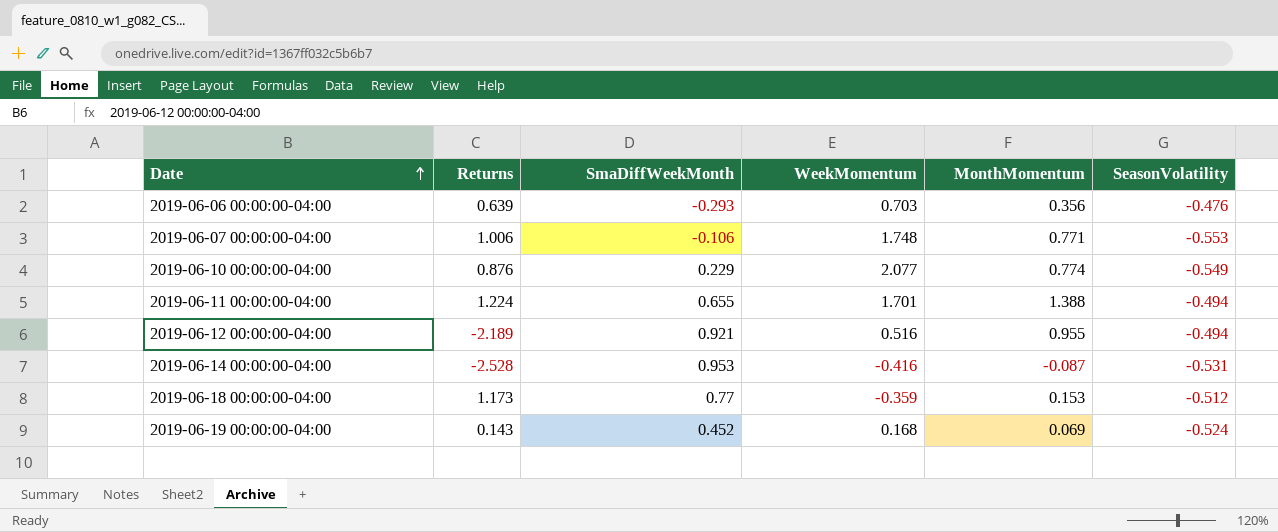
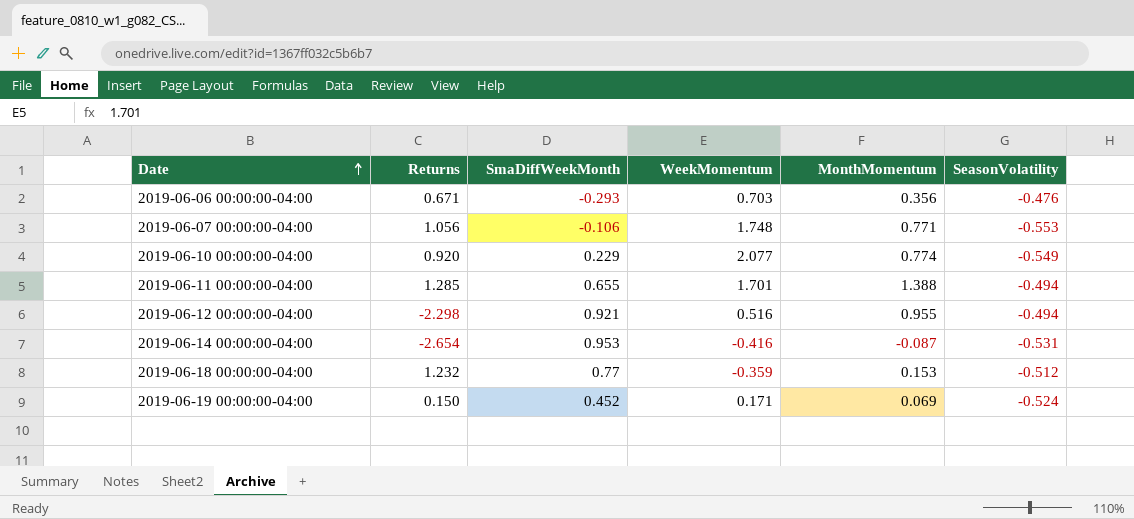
2019-06-06 00:00:00-04:00 | Returns: 0.639 -> 0.671
2019-06-07 00:00:00-04:00 | Returns: 1.006 -> 1.056
2019-06-10 00:00:00-04:00 | Returns: 0.876 -> 0.920
2019-06-11 00:00:00-04:00 | Returns: 1.224 -> 1.285
2019-06-12 00:00:00-04:00 | Returns: -2.189 -> -2.298
2019-06-14 00:00:00-04:00 | Returns: -2.528 -> -2.654
2019-06-18 00:00:00-04:00 | Returns: 1.173 -> 1.232
2019-06-19 00:00:00-04:00 | Returns: 0.143 -> 0.150
2019-06-19 00:00:00-04:00 | WeekMomentum: 0.168 -> 0.171

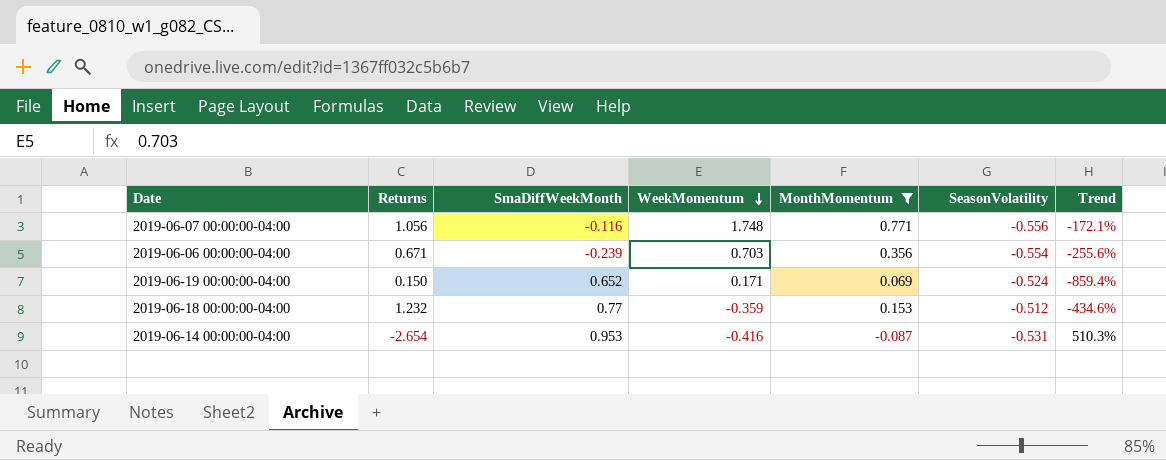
filter: none -> MonthMomentum <= 0.771
row order: Date ascending -> WeekMomentum descending
column Trend | formula: none -> ([SeasonVolatility] - [MonthMomentum]) / [MonthMomentum]
2019-06-07 00:00:00-04:00 | SmaDiffWeekMonth: -0.106 -> -0.116
2019-06-07 00:00:00-04:00 | SeasonVolatility: -0.553 -> -0.556
2019-06-06 00:00:00-04:00 | SmaDiffWeekMonth: -0.293 -> -0.239
2019-06-06 00:00:00-04:00 | SeasonVolatility: -0.476 -> -0.554
2019-06-19 00:00:00-04:00 | SmaDiffWeekMonth: 0.452 -> 0.652

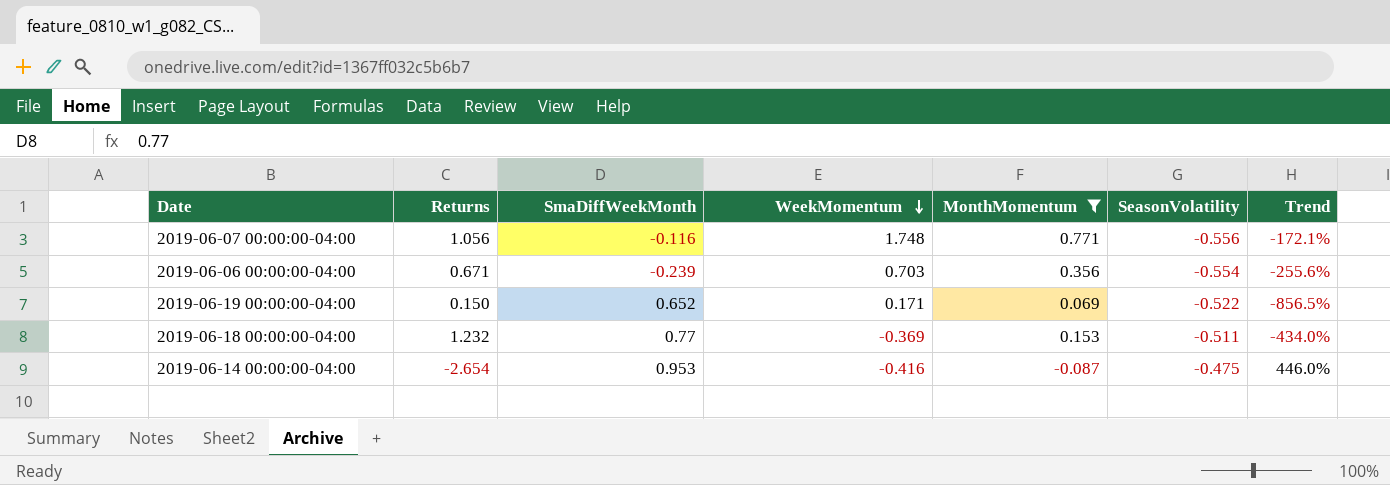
2019-06-19 00:00:00-04:00 | SeasonVolatility: -0.524 -> -0.522
2019-06-19 00:00:00-04:00 | Trend: -859.4% -> -856.5%
2019-06-18 00:00:00-04:00 | WeekMomentum: -0.359 -> -0.369
2019-06-18 00:00:00-04:00 | SeasonVolatility: -0.512 -> -0.511
2019-06-18 00:00:00-04:00 | Trend: -434.6% -> -434.0%
2019-06-14 00:00:00-04:00 | SeasonVolatility: -0.531 -> -0.475
2019-06-14 00:00:00-04:00 | Trend: 510.3% -> 446.0%

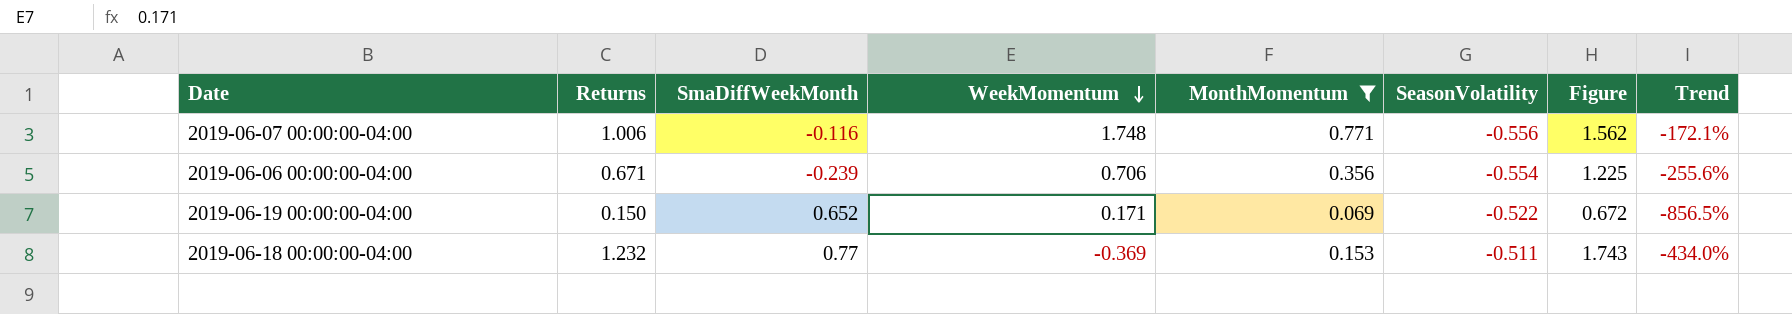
column Figure | formula: none -> [Returns] - [SeasonVolatility]
row 2019-06-14 00:00:00-04:00: -2.654 | 0.953 | -0.416 | -0.087 | -0.475 | 446.0% -> none
2019-06-07 00:00:00-04:00 | Returns: 1.056 -> 1.006
2019-06-06 00:00:00-04:00 | WeekMomentum: 0.703 -> 0.706

